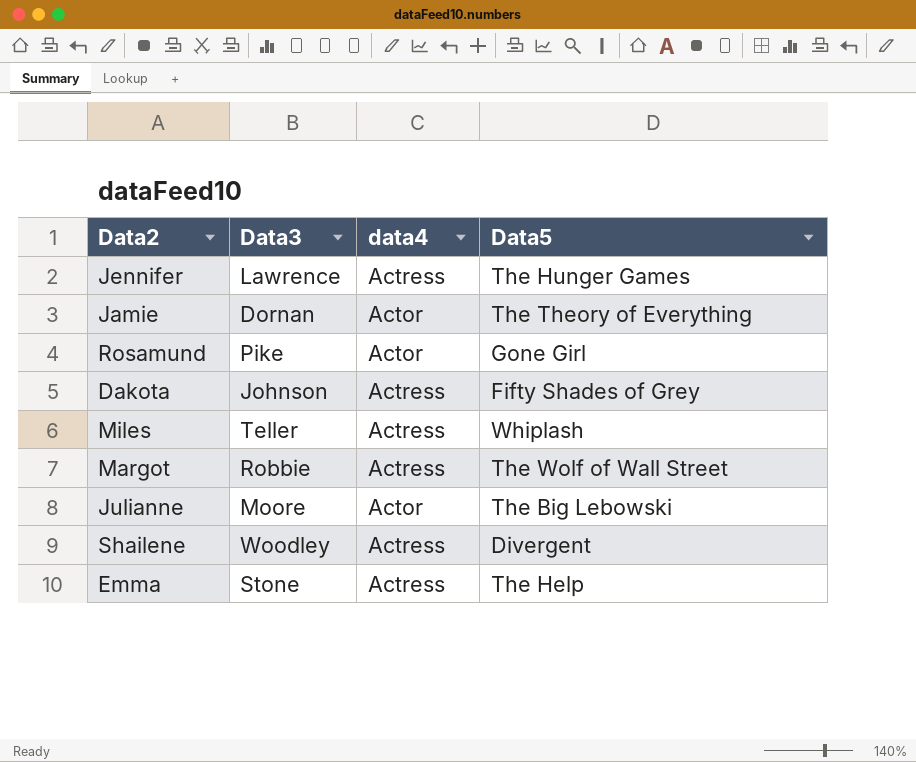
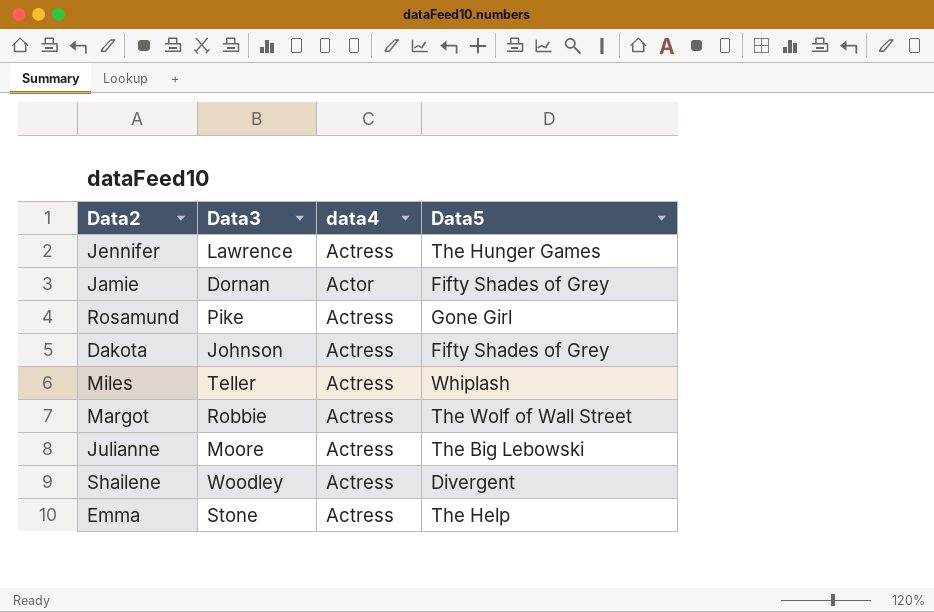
Jamie | Data5: The Theory of Everything -> Fifty Shades of Grey
Rosamund | data4: Actor -> Actress
Julianne | data4: Actor -> Actress

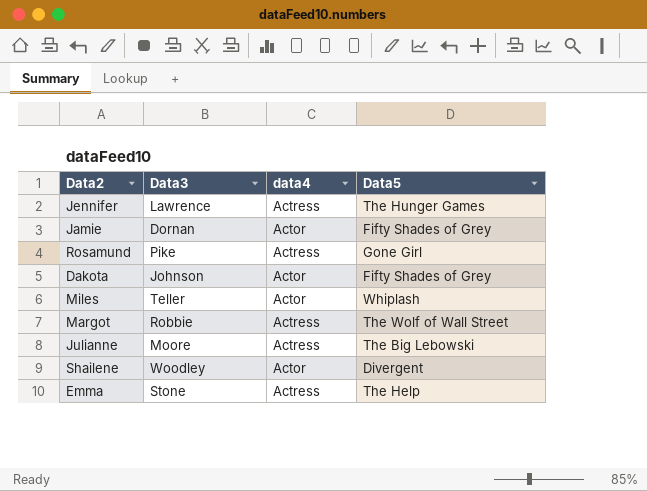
Dakota | data4: Actress -> Actor
Miles | data4: Actress -> Actor
Shailene | data4: Actress -> Actor

